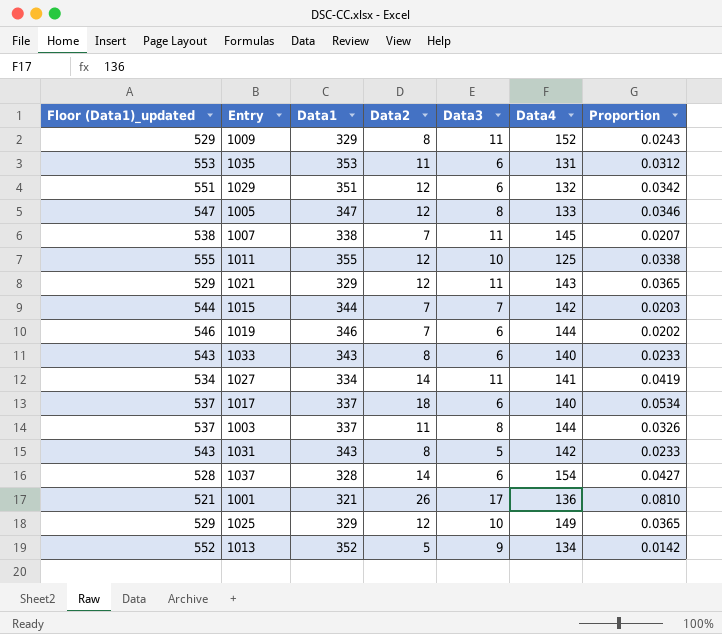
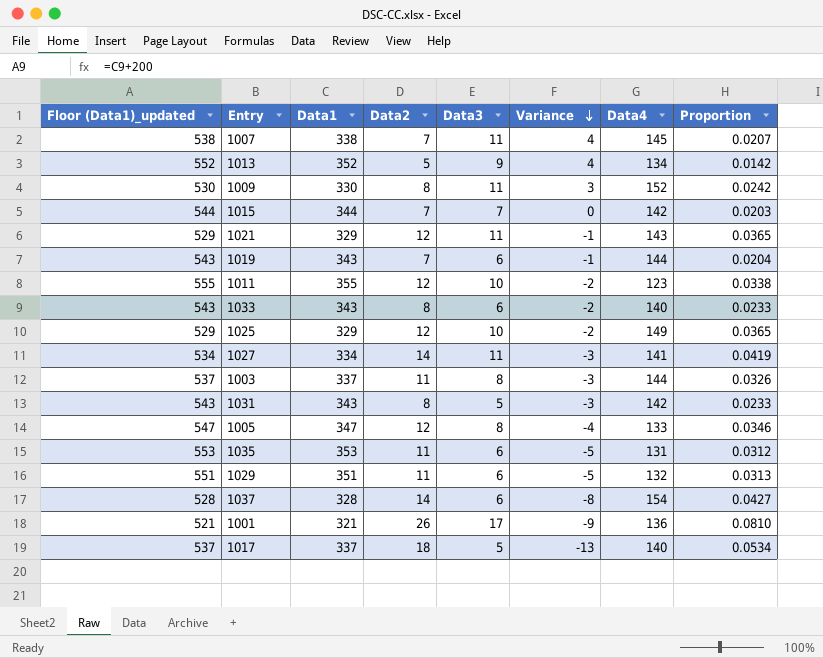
row order: none -> Variance descending
column Variance | formula: none -> [Data3] - [Data2]
1009 | Floor (Data1)_updated: 529 -> 530
1009 | Data1: 329 -> 330
1009 | Proportion: 0.0243 -> 0.0242
1019 | Floor (Data1)_updated: 546 -> 543
1019 | Data1: 346 -> 343
1019 | Proportion: 0.0202 -> 0.0204
1011 | Data4: 125 -> 123
1029 | Data2: 12 -> 11
1029 | Proportion: 0.0342 -> 0.0313
1017 | Data3: 6 -> 5

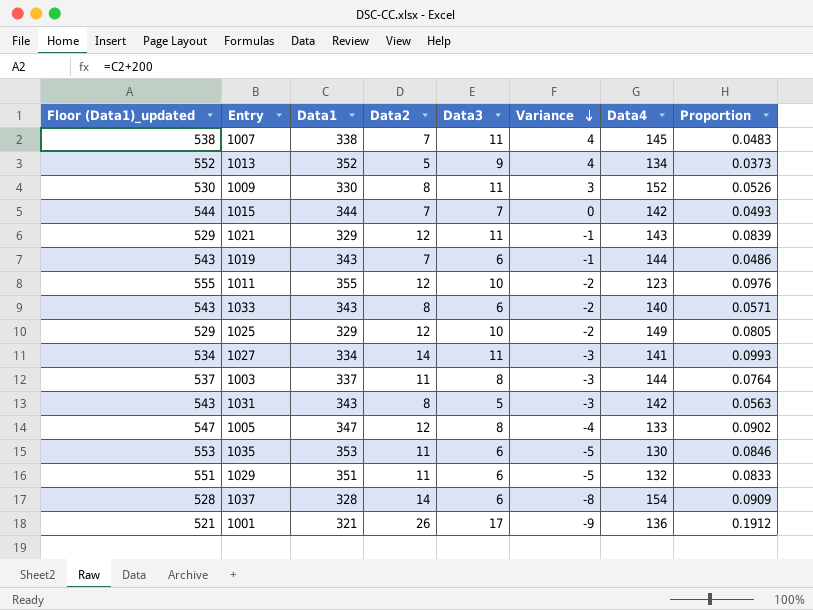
column Proportion | formula: [Data2] / [Data1] -> [Data2] / [Data4]
row 1017: 537 | 337 | 18 | 5 | -13 | 140 | 0.0534 -> none
1035 | Data4: 131 -> 130

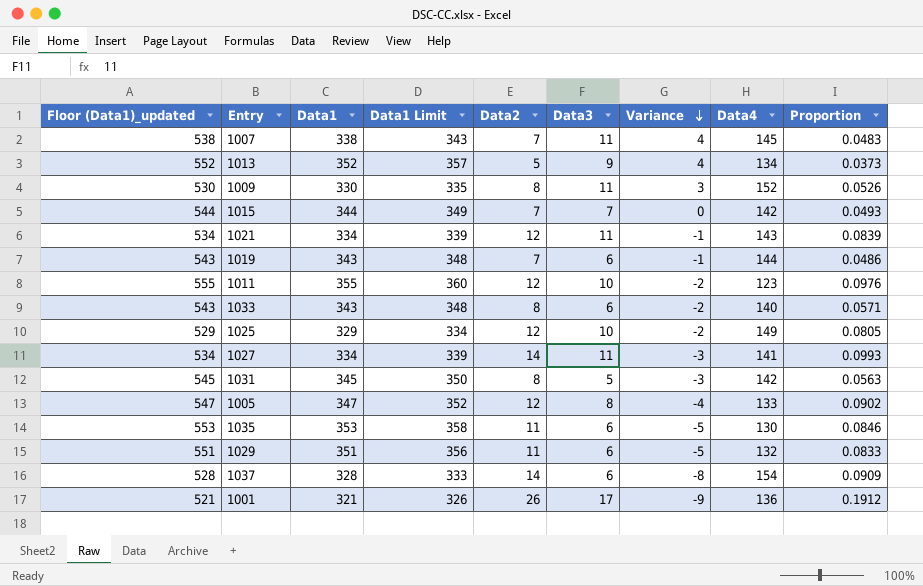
column Data1 Limit | formula: none -> [Data1] + 5
row 1003: 537 | 337 | 11 | 8 | -3 | 144 | 0.0764 -> none
1021 | Floor (Data1)_updated: 529 -> 534
1021 | Data1: 329 -> 334
1031 | Floor (Data1)_updated: 543 -> 545
1031 | Data1: 343 -> 345

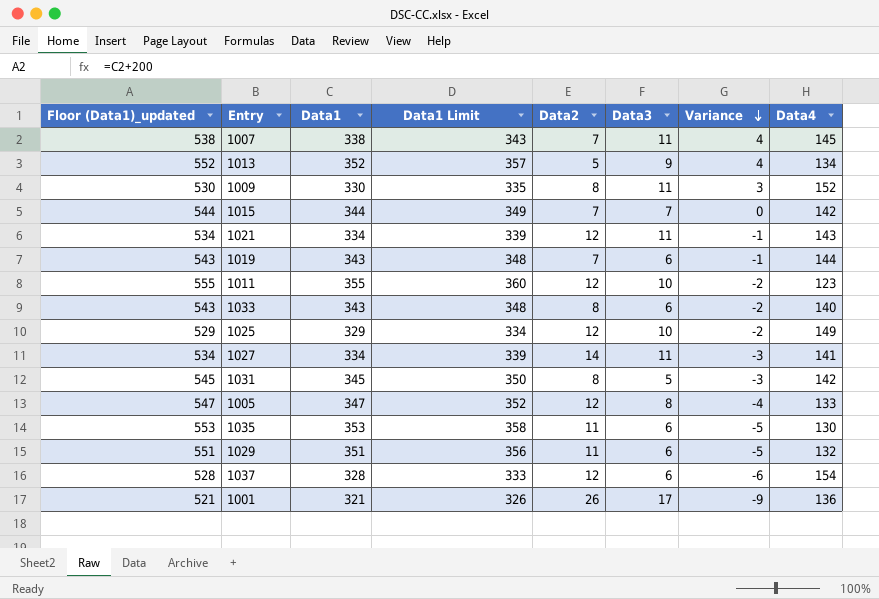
column Proportion | formula: [Data2] / [Data4] -> none
1037 | Data2: 14 -> 12
1037 | Variance: -8 -> -6

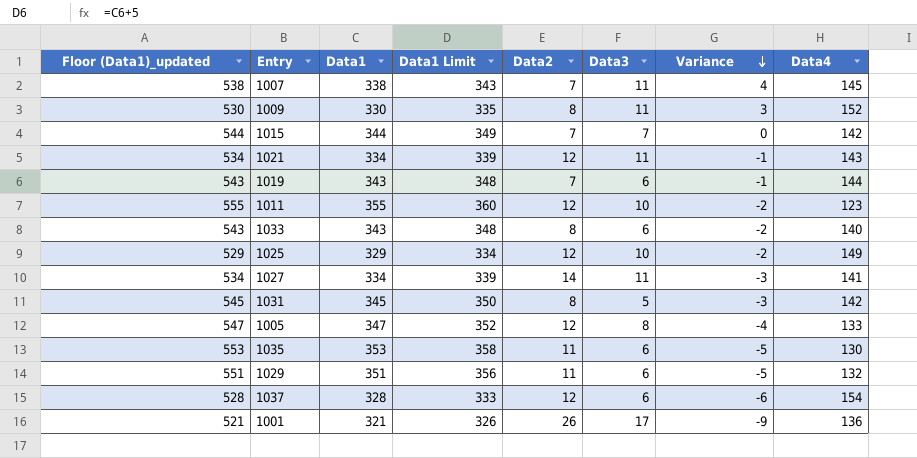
row 1013: 552 | 352 | 357 | 5 | 9 | 4 | 134 -> none

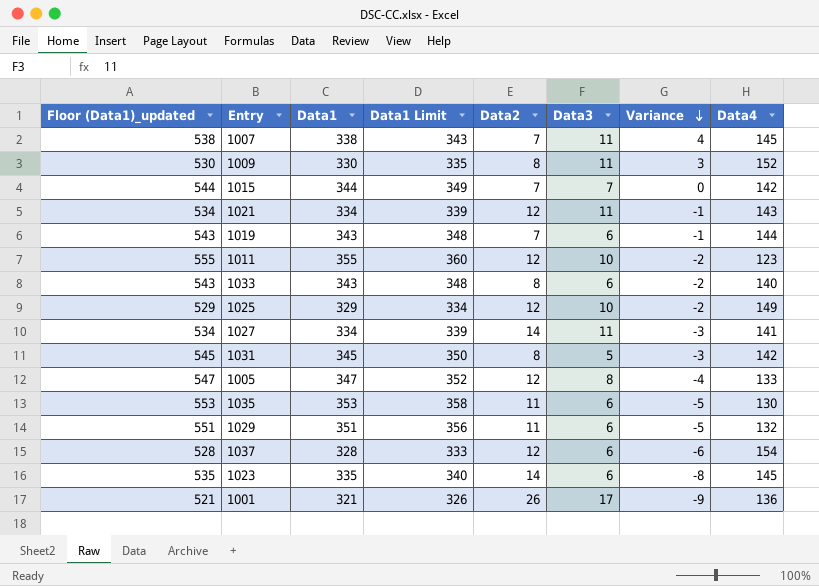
row 1023: none -> 535 | 335 | 340 | 14 | 6 | -8 | 145

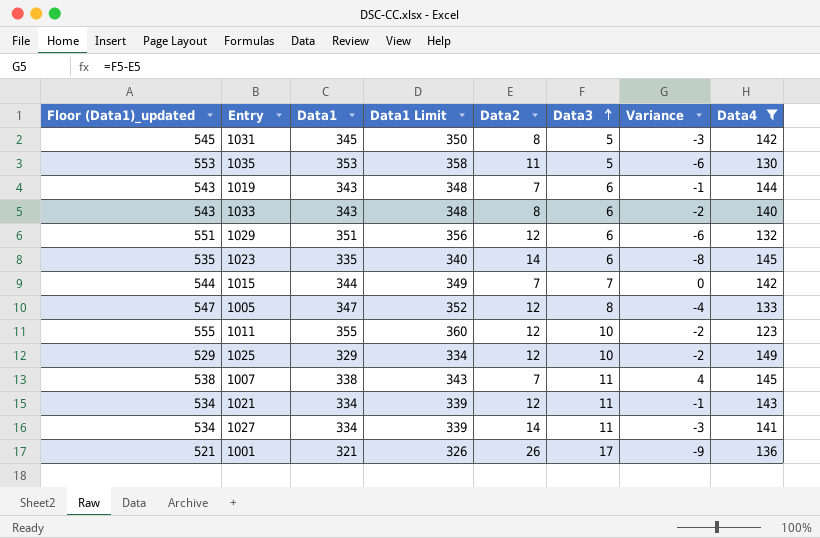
filter: none -> Data4 <= 149
row order: Variance descending -> Data3 ascending
1035 | Data3: 6 -> 5
1035 | Variance: -5 -> -6
1029 | Data2: 11 -> 12
1029 | Variance: -5 -> -6

